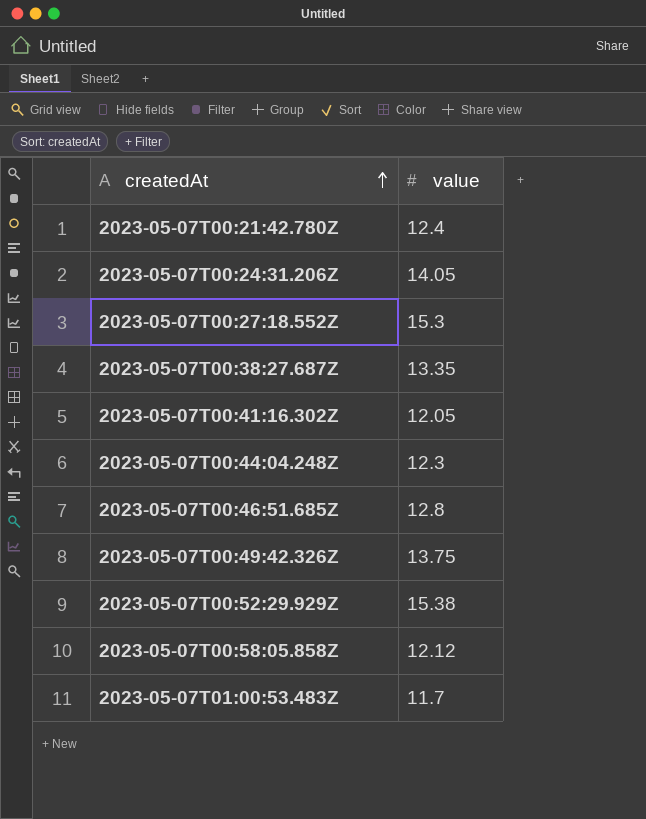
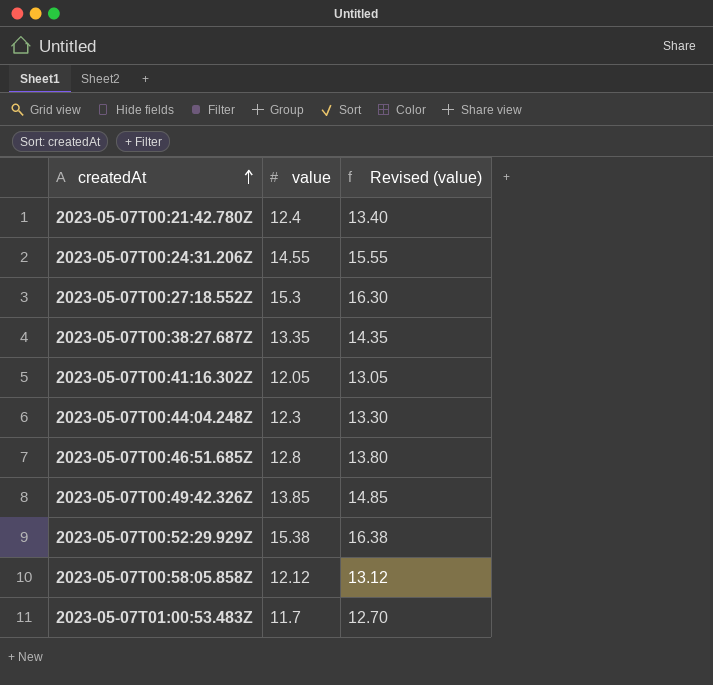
column Revised (value) | formula: none -> [value] + 1
2023-05-07T00:24:31.206Z | value: 14.05 -> 14.55
2023-05-07T00:49:42.326Z | value: 13.75 -> 13.85

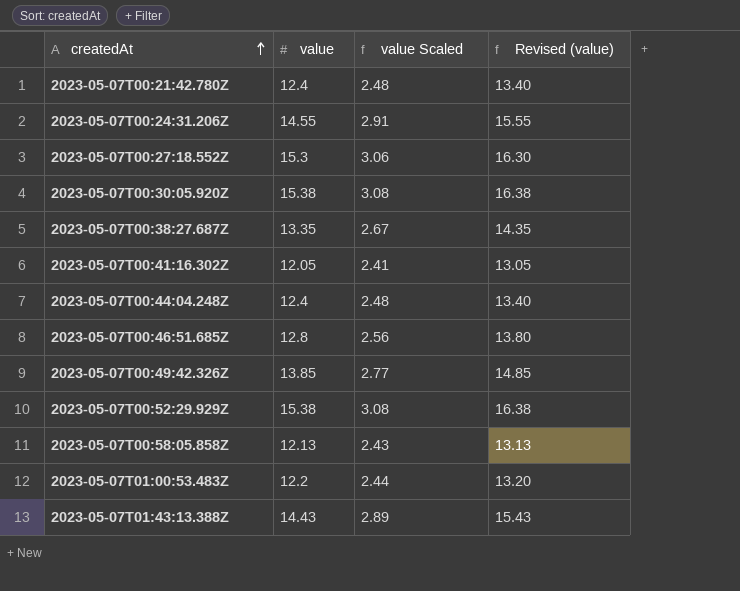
column value Scaled | formula: none -> [value] * 0.2
row 2023-05-07T00:30:05.920Z: none -> 15.38 | 3.08 | 16.38
2023-05-07T00:44:04.248Z | value: 12.3 -> 12.4
2023-05-07T00:44:04.248Z | Revised (value): 13.30 -> 13.40
2023-05-07T00:58:05.858Z | value: 12.12 -> 12.13
2023-05-07T00:58:05.858Z | Revised (value): 13.12 -> 13.13
2023-05-07T01:00:53.483Z | value: 11.7 -> 12.2
2023-05-07T01:00:53.483Z | Revised (value): 12.70 -> 13.20
row 2023-05-07T01:43:13.388Z: none -> 14.43 | 2.89 | 15.43

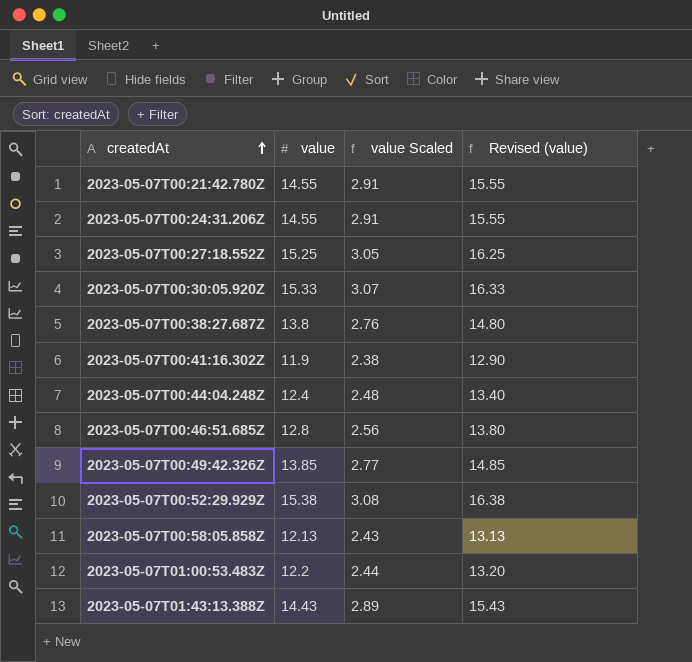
2023-05-07T00:21:42.780Z | value: 12.4 -> 14.55
2023-05-07T00:21:42.780Z | value Scaled: 2.48 -> 2.91
2023-05-07T00:21:42.780Z | Revised (value): 13.40 -> 15.55
2023-05-07T00:27:18.552Z | value: 15.3 -> 15.25
2023-05-07T00:27:18.552Z | value Scaled: 3.06 -> 3.05
2023-05-07T00:27:18.552Z | Revised (value): 16.30 -> 16.25
2023-05-07T00:30:05.920Z | value: 15.38 -> 15.33
2023-05-07T00:30:05.920Z | value Scaled: 3.08 -> 3.07
2023-05-07T00:30:05.920Z | Revised (value): 16.38 -> 16.33
2023-05-07T00:38:27.687Z | value: 13.35 -> 13.8
2023-05-07T00:38:27.687Z | value Scaled: 2.67 -> 2.76
2023-05-07T00:38:27.687Z | Revised (value): 14.35 -> 14.80
2023-05-07T00:41:16.302Z | value: 12.05 -> 11.9
2023-05-07T00:41:16.302Z | value Scaled: 2.41 -> 2.38
2023-05-07T00:41:16.302Z | Revised (value): 13.05 -> 12.90

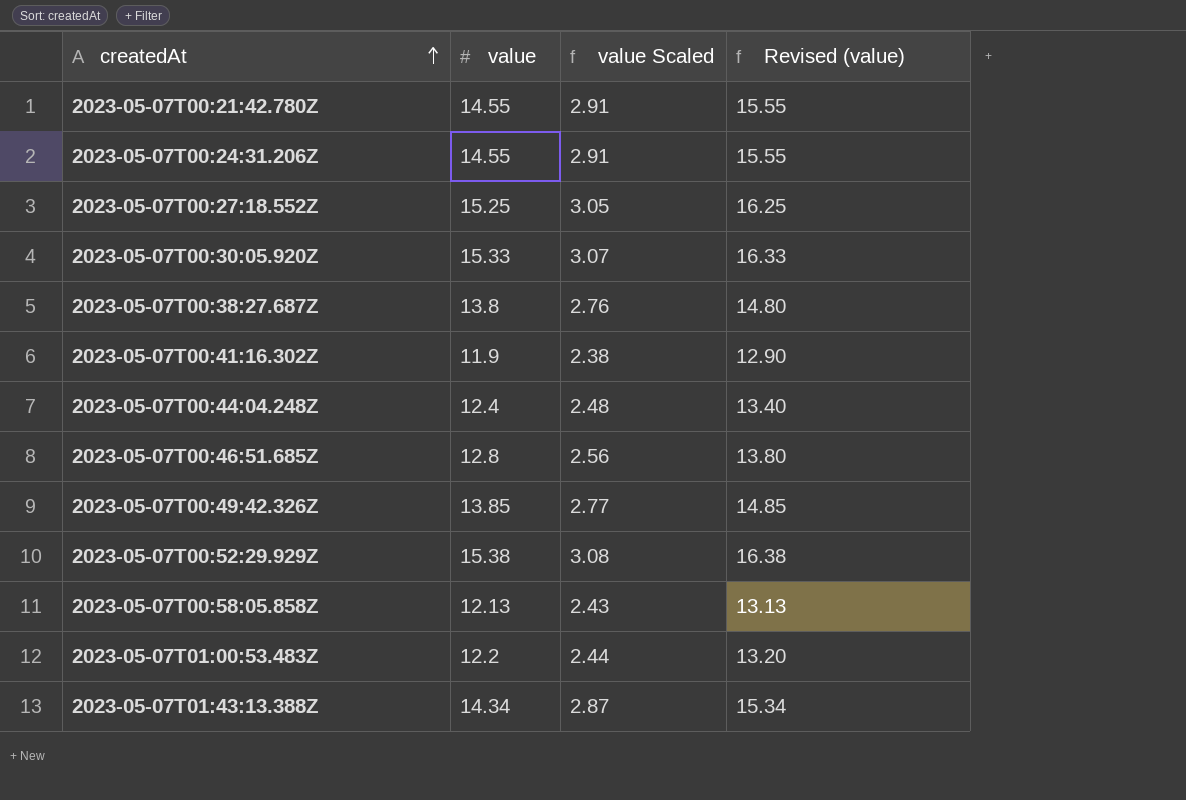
2023-05-07T01:43:13.388Z | value: 14.43 -> 14.34
2023-05-07T01:43:13.388Z | value Scaled: 2.89 -> 2.87
2023-05-07T01:43:13.388Z | Revised (value): 15.43 -> 15.34

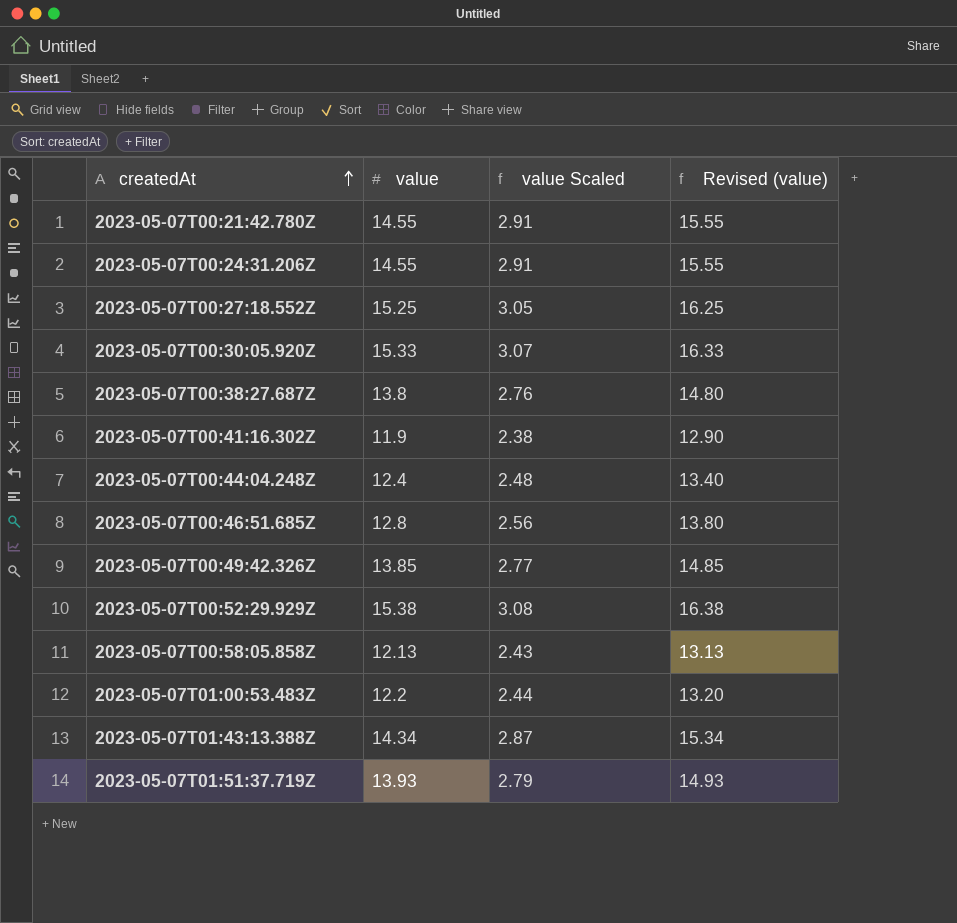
row 2023-05-07T01:51:37.719Z: none -> 13.93 | 2.79 | 14.93

